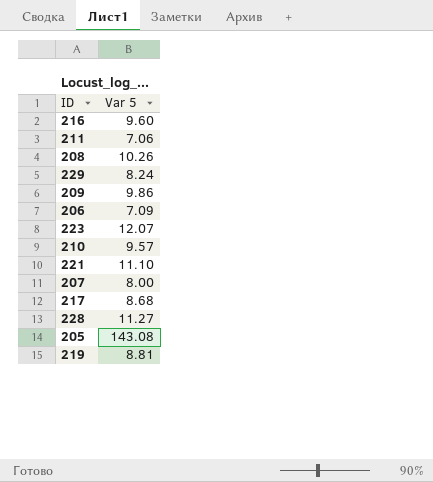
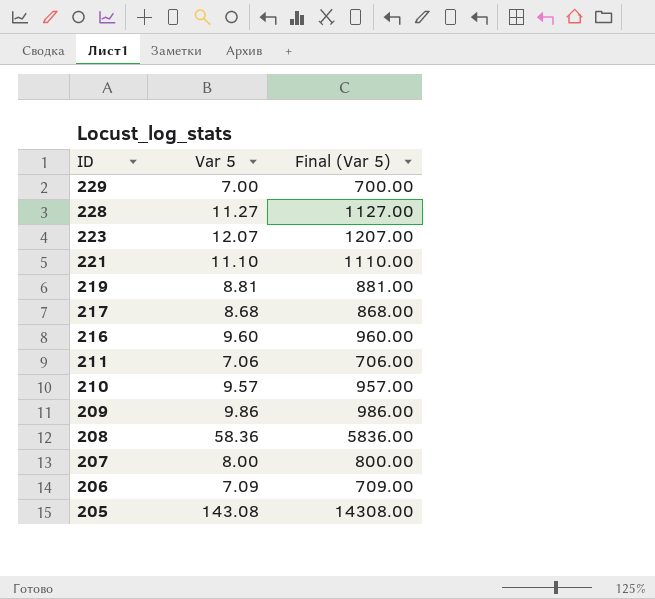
row order: none -> ID descending
column Final (Var 5) | formula: none -> [Var 5] * 100
229 | Var 5: 8.24 -> 7.00
208 | Var 5: 10.26 -> 58.36

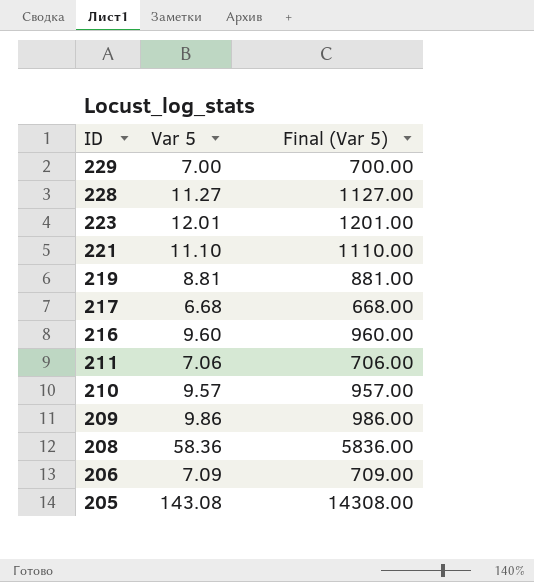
row 207: 8.00 | 800.00 -> none
223 | Var 5: 12.07 -> 12.01
223 | Final (Var 5): 1207.00 -> 1201.00
217 | Var 5: 8.68 -> 6.68
217 | Final (Var 5): 868.00 -> 668.00

